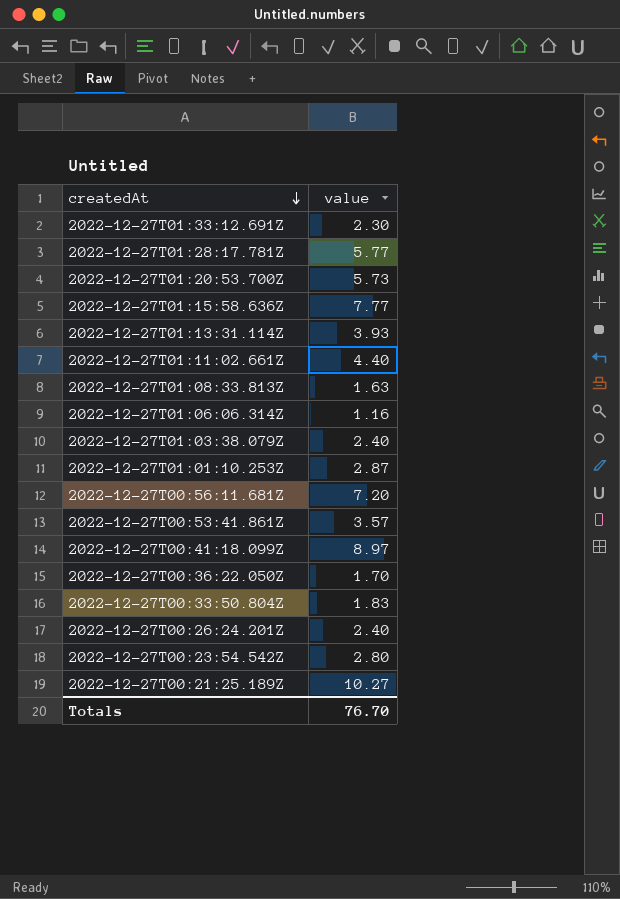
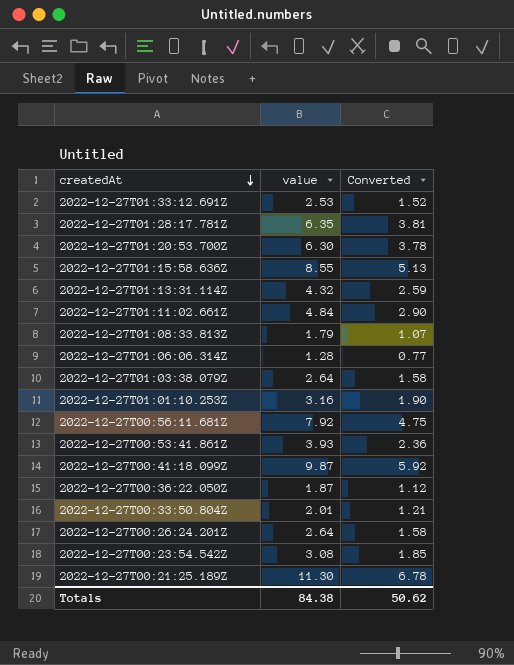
column Converted | formula: none -> [value] * 0.6
2022-12-27T01:33:12.691Z | value: 2.30 -> 2.53
2022-12-27T01:28:17.781Z | value: 5.77 -> 6.35
2022-12-27T01:20:53.700Z | value: 5.73 -> 6.30
2022-12-27T01:15:58.636Z | value: 7.77 -> 8.55
2022-12-27T01:13:31.114Z | value: 3.93 -> 4.32
2022-12-27T01:11:02.661Z | value: 4.40 -> 4.84
2022-12-27T01:08:33.813Z | value: 1.63 -> 1.79
2022-12-27T01:06:06.314Z | value: 1.16 -> 1.28
2022-12-27T01:03:38.079Z | value: 2.40 -> 2.64
2022-12-27T01:01:10.253Z | value: 2.87 -> 3.16
2022-12-27T00:56:11.681Z | value: 7.20 -> 7.92
2022-12-27T00:53:41.861Z | value: 3.57 -> 3.93
2022-12-27T00:41:18.099Z | value: 8.97 -> 9.87
2022-12-27T00:36:22.050Z | value: 1.70 -> 1.87
2022-12-27T00:33:50.804Z | value: 1.83 -> 2.01
2022-12-27T00:26:24.201Z | value: 2.40 -> 2.64
2022-12-27T00:23:54.542Z | value: 2.80 -> 3.08
2022-12-27T00:21:25.189Z | value: 10.27 -> 11.30
Totals | value: 76.70 -> 84.38

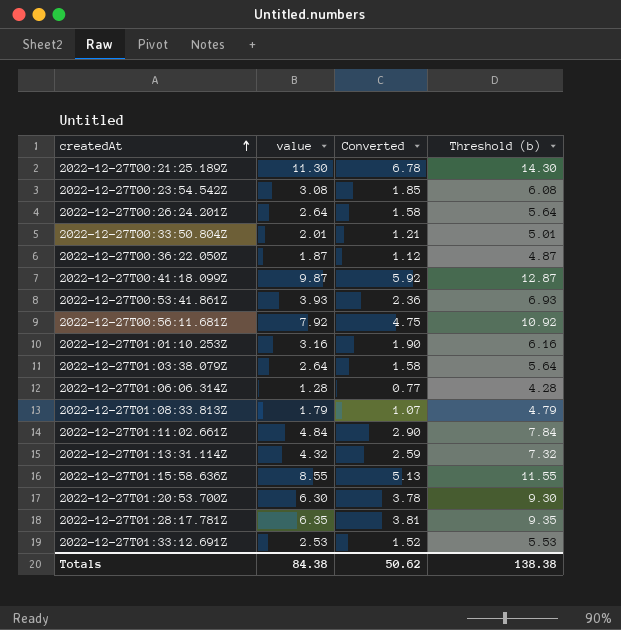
row order: createdAt descending -> createdAt ascending
column Threshold (b) | formula: none -> [value] + 3

